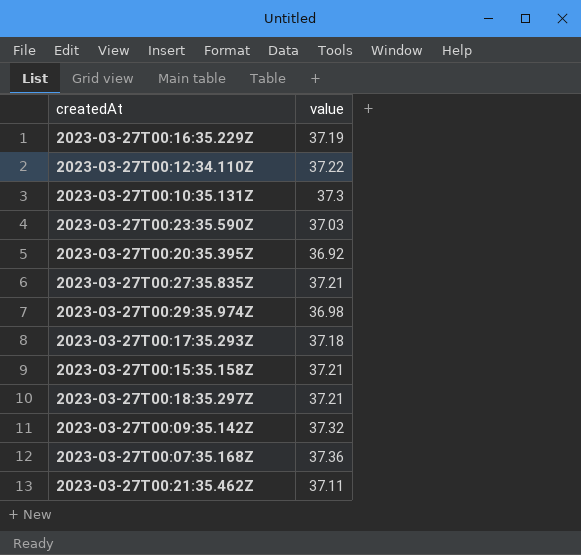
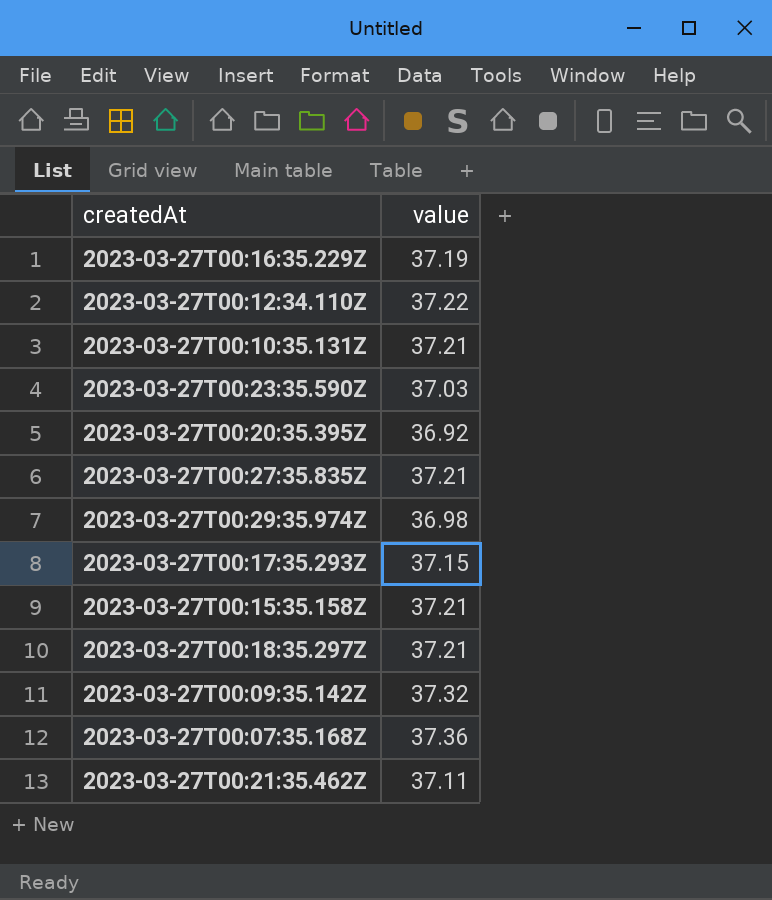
2023-03-27T00:10:35.131Z | value: 37.3 -> 37.21
2023-03-27T00:17:35.293Z | value: 37.18 -> 37.15

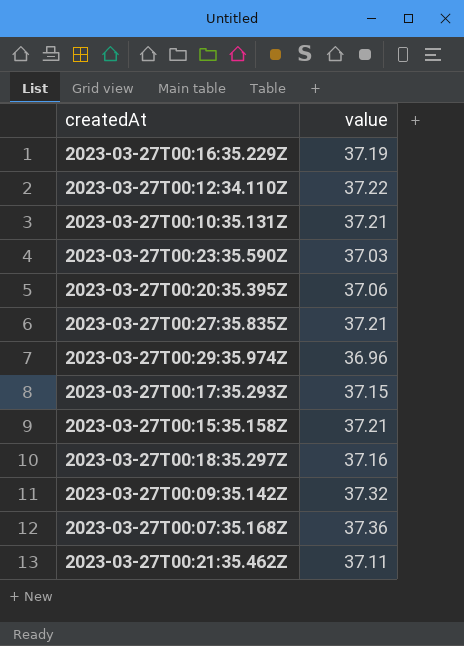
2023-03-27T00:20:35.395Z | value: 36.92 -> 37.06
2023-03-27T00:29:35.974Z | value: 36.98 -> 36.96
2023-03-27T00:18:35.297Z | value: 37.21 -> 37.16

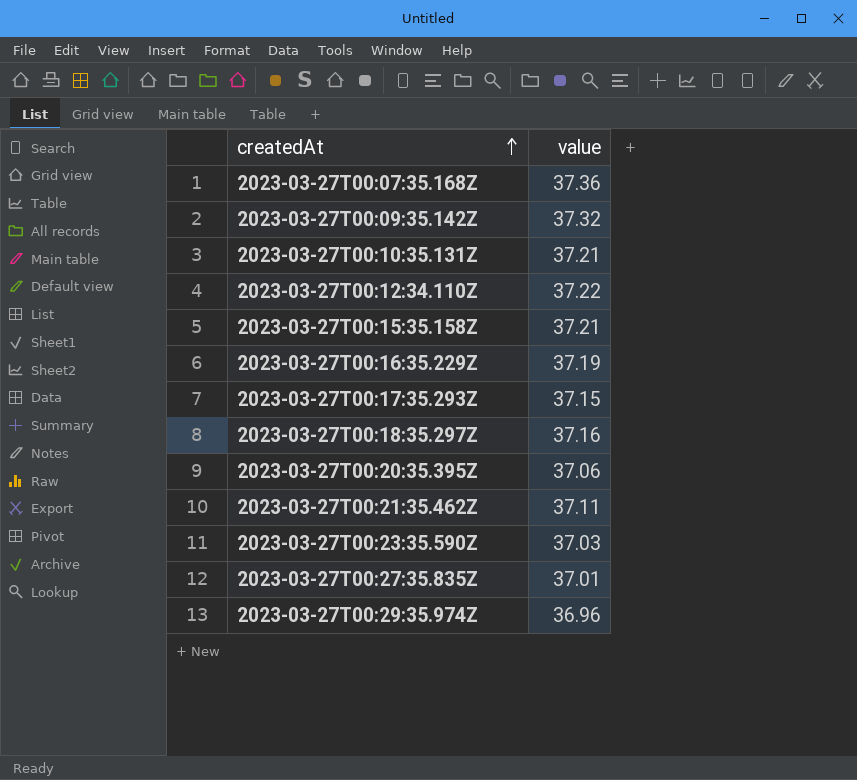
row order: none -> createdAt ascending
2023-03-27T00:27:35.835Z | value: 37.21 -> 37.01

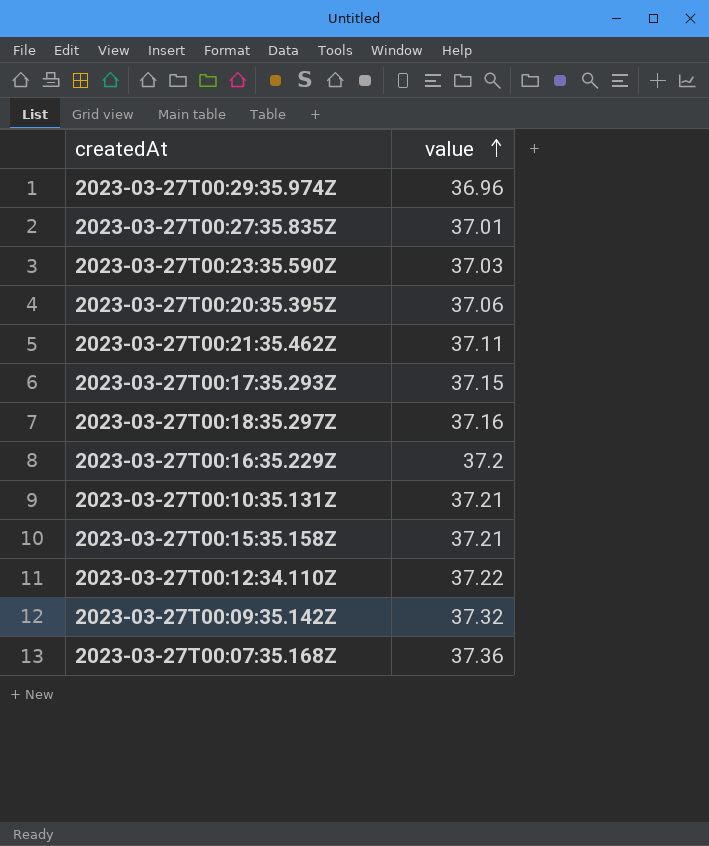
row order: createdAt ascending -> value ascending
2023-03-27T00:16:35.229Z | value: 37.19 -> 37.2

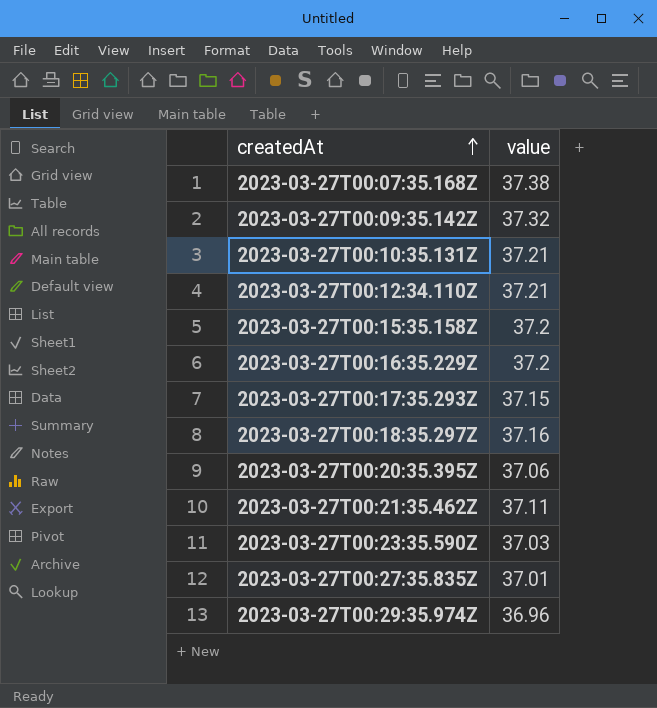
row order: value ascending -> createdAt ascending
2023-03-27T00:07:35.168Z | value: 37.36 -> 37.38
2023-03-27T00:12:34.110Z | value: 37.22 -> 37.21
2023-03-27T00:15:35.158Z | value: 37.21 -> 37.2

